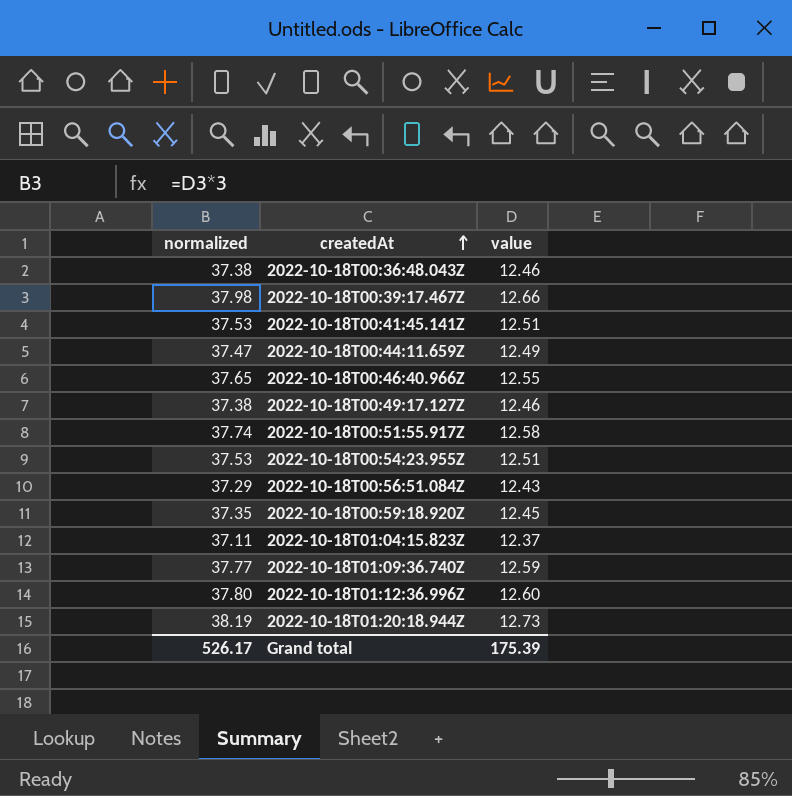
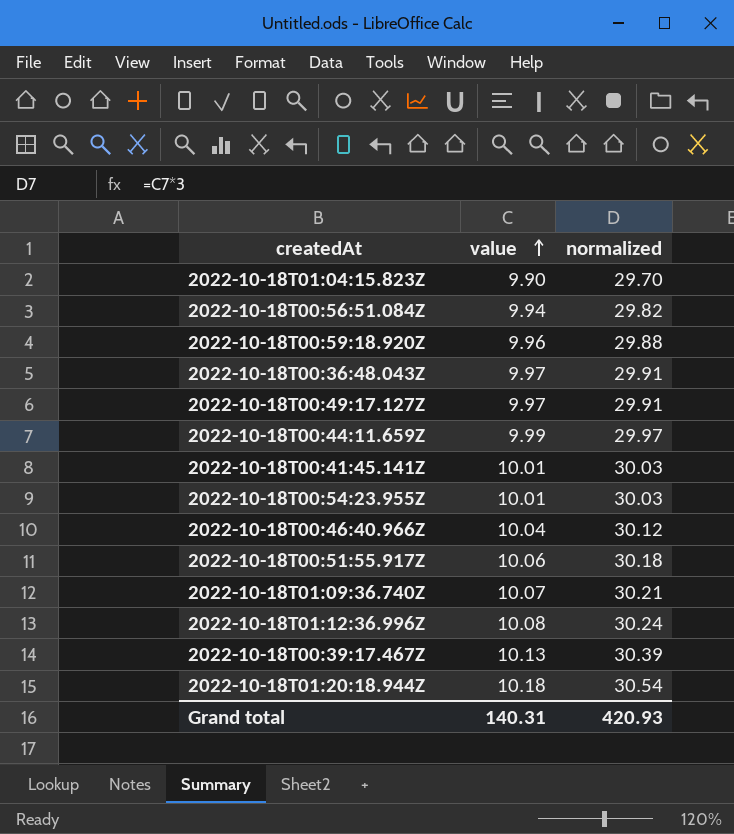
row order: createdAt ascending -> value ascending
column normalized | position: 1 -> 3
2022-10-18T01:04:15.823Z | value: 12.37 -> 9.90
2022-10-18T01:04:15.823Z | normalized: 37.11 -> 29.70
2022-10-18T00:56:51.084Z | value: 12.43 -> 9.94
2022-10-18T00:56:51.084Z | normalized: 37.29 -> 29.82
2022-10-18T00:59:18.920Z | value: 12.45 -> 9.96
2022-10-18T00:59:18.920Z | normalized: 37.35 -> 29.88
2022-10-18T00:36:48.043Z | value: 12.46 -> 9.97
2022-10-18T00:36:48.043Z | normalized: 37.38 -> 29.91
2022-10-18T00:49:17.127Z | value: 12.46 -> 9.97
2022-10-18T00:49:17.127Z | normalized: 37.38 -> 29.91
2022-10-18T00:44:11.659Z | value: 12.49 -> 9.99
2022-10-18T00:44:11.659Z | normalized: 37.47 -> 29.97
2022-10-18T00:41:45.141Z | value: 12.51 -> 10.01
2022-10-18T00:41:45.141Z | normalized: 37.53 -> 30.03
2022-10-18T00:54:23.955Z | value: 12.51 -> 10.01
2022-10-18T00:54:23.955Z | normalized: 37.53 -> 30.03
2022-10-18T00:46:40.966Z | value: 12.55 -> 10.04
2022-10-18T00:46:40.966Z | normalized: 37.65 -> 30.12
2022-10-18T00:51:55.917Z | value: 12.58 -> 10.06
2022-10-18T00:51:55.917Z | normalized: 37.74 -> 30.18
2022-10-18T01:09:36.740Z | value: 12.59 -> 10.07
2022-10-18T01:09:36.740Z | normalized: 37.77 -> 30.21
2022-10-18T01:12:36.996Z | value: 12.60 -> 10.08
2022-10-18T01:12:36.996Z | normalized: 37.80 -> 30.24
2022-10-18T00:39:17.467Z | value: 12.66 -> 10.13
2022-10-18T00:39:17.467Z | normalized: 37.98 -> 30.39
2022-10-18T01:20:18.944Z | value: 12.73 -> 10.18
2022-10-18T01:20:18.944Z | normalized: 38.19 -> 30.54
Grand total | value: 175.39 -> 140.31
Grand total | normalized: 526.17 -> 420.93

